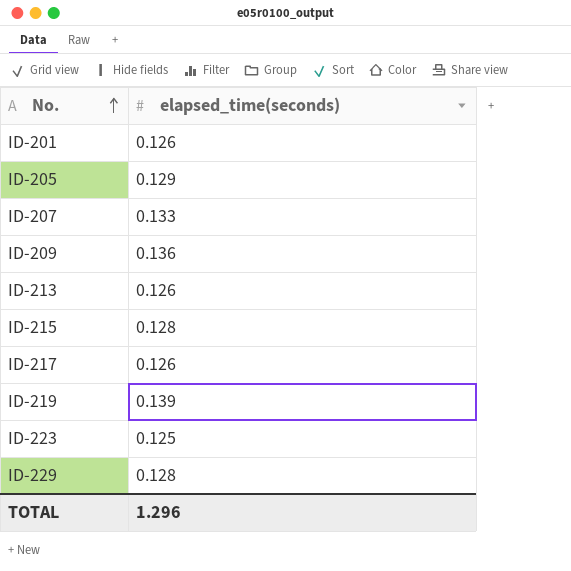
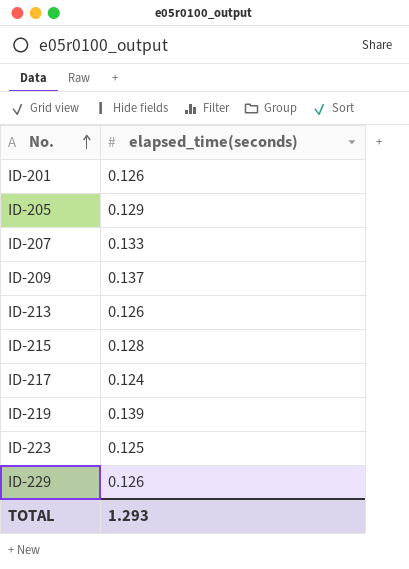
ID-209 | elapsed_time(seconds): 0.136 -> 0.137
ID-217 | elapsed_time(seconds): 0.126 -> 0.124
ID-229 | elapsed_time(seconds): 0.128 -> 0.126
TOTAL | elapsed_time(seconds): 1.296 -> 1.293

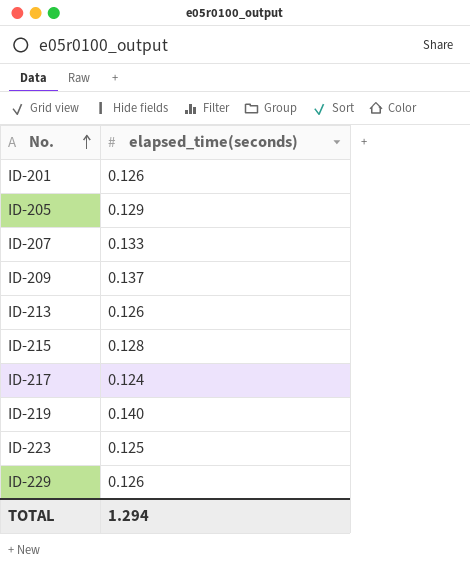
ID-219 | elapsed_time(seconds): 0.139 -> 0.140
TOTAL | elapsed_time(seconds): 1.293 -> 1.294

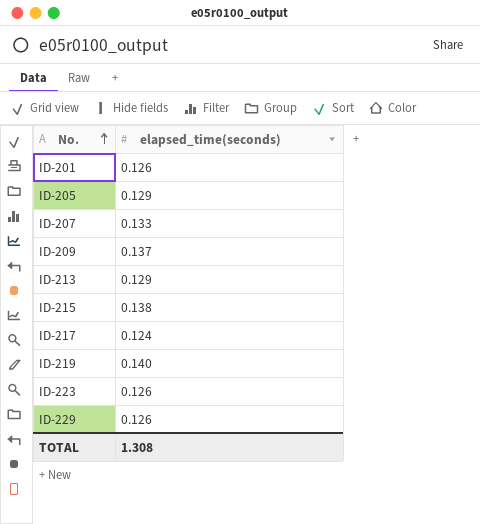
ID-213 | elapsed_time(seconds): 0.126 -> 0.129
ID-215 | elapsed_time(seconds): 0.128 -> 0.138
ID-223 | elapsed_time(seconds): 0.125 -> 0.126
TOTAL | elapsed_time(seconds): 1.294 -> 1.308

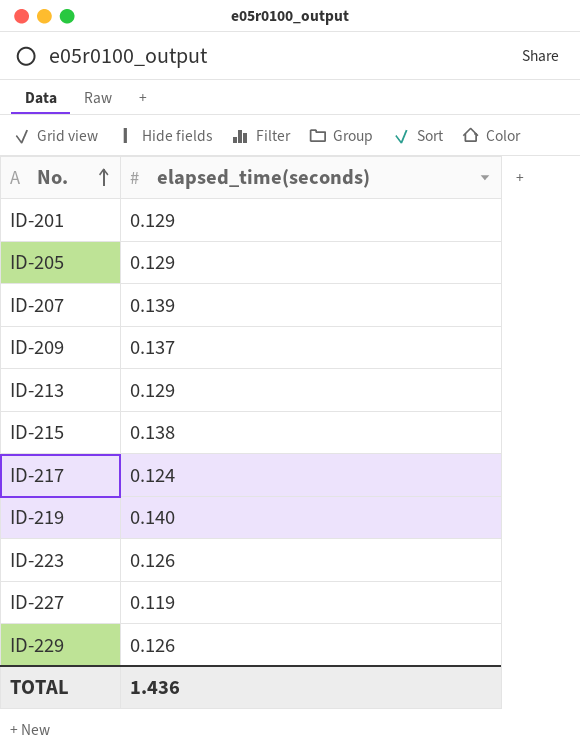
ID-201 | elapsed_time(seconds): 0.126 -> 0.129
ID-207 | elapsed_time(seconds): 0.133 -> 0.139
row ID-227: none -> 0.119
TOTAL | elapsed_time(seconds): 1.308 -> 1.436

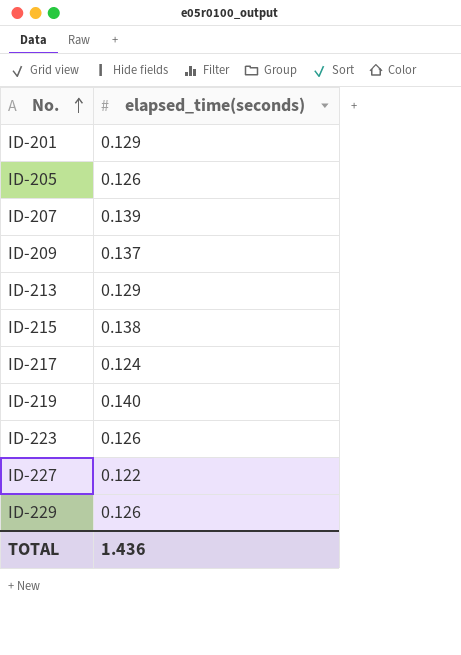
ID-205 | elapsed_time(seconds): 0.129 -> 0.126
ID-227 | elapsed_time(seconds): 0.119 -> 0.122

